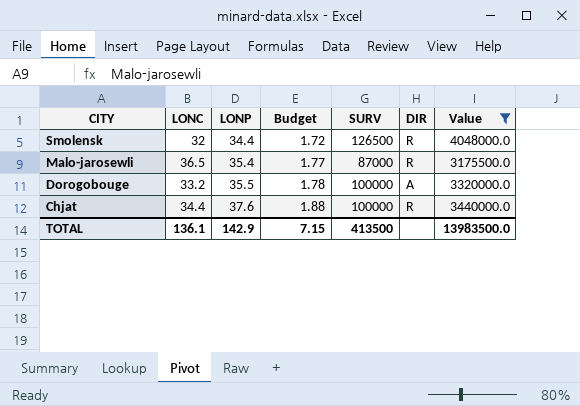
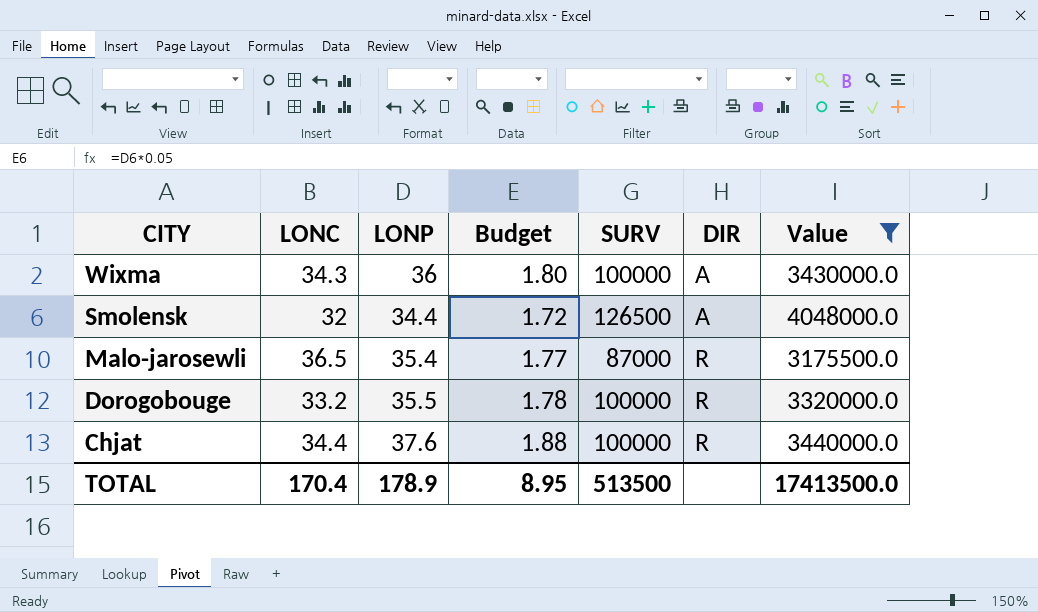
row Wixma: none -> 34.3 | 36 | 1.80 | 100000 | A | 3430000.0
Smolensk | DIR: R -> A
Dorogobouge | DIR: A -> R
TOTAL | LONC: 136.1 -> 170.4
TOTAL | LONP: 142.9 -> 178.9
TOTAL | Budget: 7.15 -> 8.95
TOTAL | SURV: 413500 -> 513500
TOTAL | Value: 13983500.0 -> 17413500.0

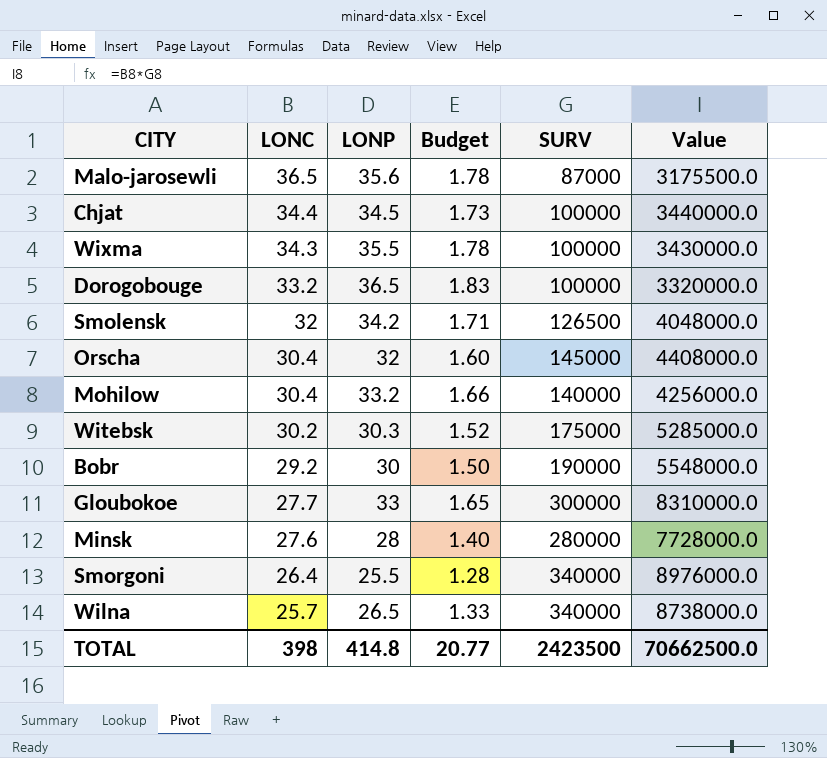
filter: Value <= 4048000.0 -> none
row order: CITY descending -> LONC descending
column DIR | position: 6 -> none
Malo-jarosewli | LONP: 35.4 -> 35.6
Malo-jarosewli | Budget: 1.77 -> 1.78
Chjat | LONP: 37.6 -> 34.5
Chjat | Budget: 1.88 -> 1.73
Wixma | LONP: 36 -> 35.5
Wixma | Budget: 1.80 -> 1.78
Dorogobouge | LONP: 35.5 -> 36.5
Dorogobouge | Budget: 1.78 -> 1.83
Smolensk | LONP: 34.4 -> 34.2
Smolensk | Budget: 1.72 -> 1.71
TOTAL | LONC: 170.4 -> 398
TOTAL | LONP: 178.9 -> 414.8
TOTAL | Budget: 8.95 -> 20.77
TOTAL | SURV: 513500 -> 2423500
TOTAL | Value: 17413500.0 -> 70662500.0

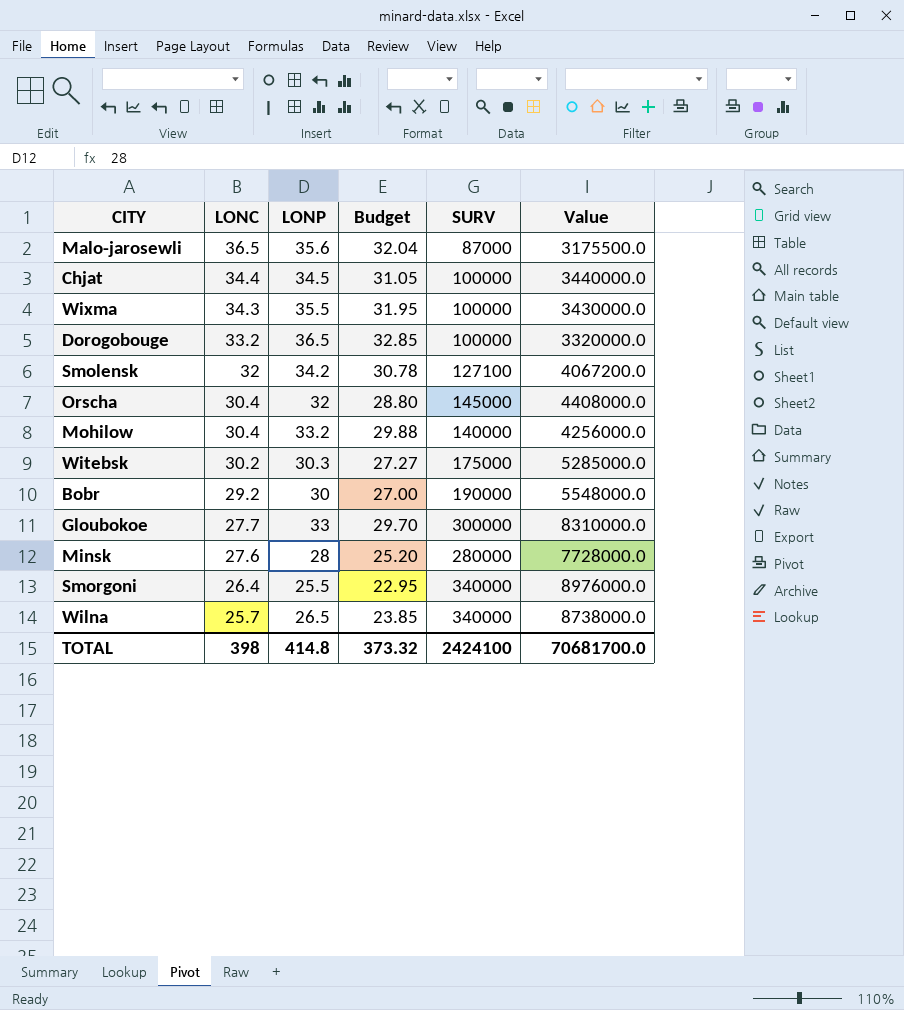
column Budget | formula: [LONP] * 0.05 -> [LONP] * 0.9
Smolensk | SURV: 126500 -> 127100
Smolensk | Value: 4048000.0 -> 4067200.0
TOTAL | Budget: 20.77 -> 373.32
TOTAL | SURV: 2423500 -> 2424100
TOTAL | Value: 70662500.0 -> 70681700.0

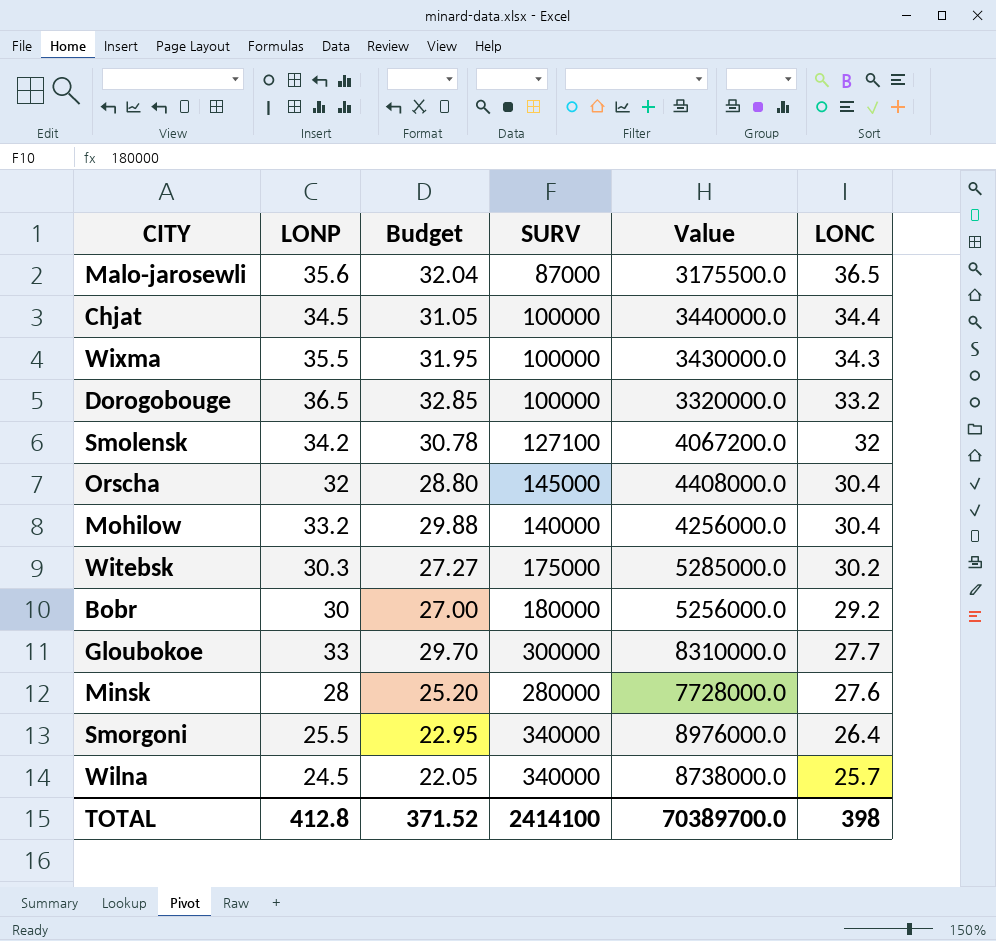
column LONC | position: 2 -> 6
Bobr | SURV: 190000 -> 180000
Bobr | Value: 5548000.0 -> 5256000.0
Wilna | LONP: 26.5 -> 24.5
Wilna | Budget: 23.85 -> 22.05
TOTAL | LONP: 414.8 -> 412.8
TOTAL | Budget: 373.32 -> 371.52
TOTAL | SURV: 2424100 -> 2414100
TOTAL | Value: 70681700.0 -> 70389700.0

